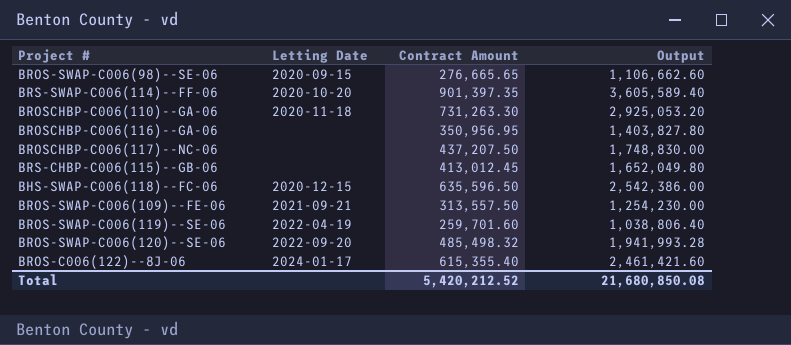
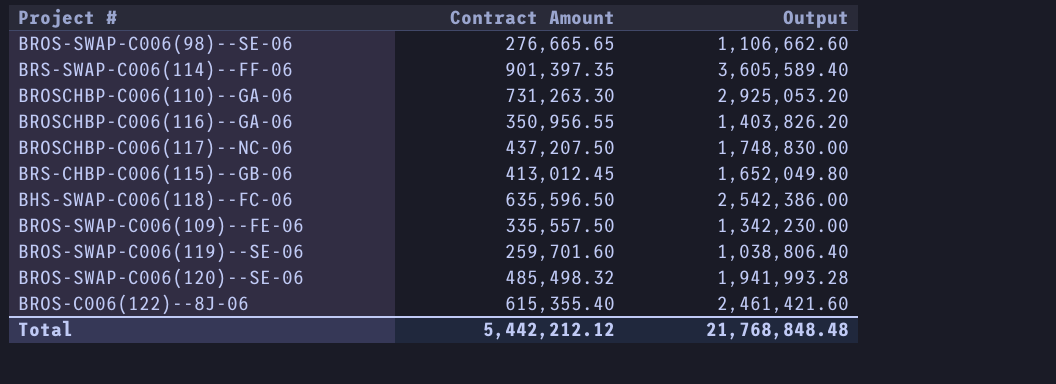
column Letting Date | position: 2 -> none
BROSCHBP-C006(116)--GA-06 | Contract Amount: 350,956.95 -> 350,956.55
BROSCHBP-C006(116)--GA-06 | Output: 1,403,827.80 -> 1,403,826.20
BROS-SWAP-C006(109)--FE-06 | Contract Amount: 313,557.50 -> 335,557.50
BROS-SWAP-C006(109)--FE-06 | Output: 1,254,230.00 -> 1,342,230.00
Total | Contract Amount: 5,420,212.52 -> 5,442,212.12
Total | Output: 21,680,850.08 -> 21,768,848.48

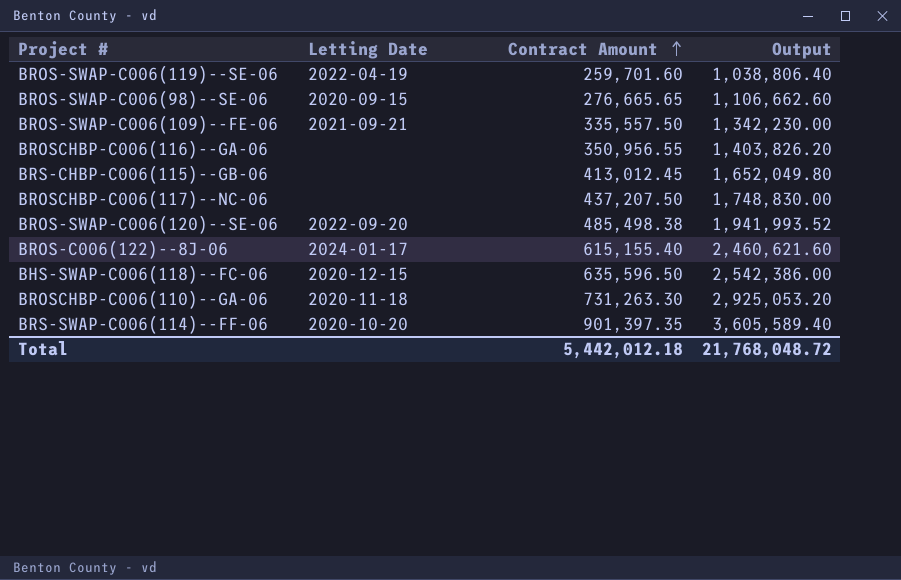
row order: none -> Contract Amount ascending
column Letting Date | position: none -> 2
BROS-SWAP-C006(120)--SE-06 | Contract Amount: 485,498.32 -> 485,498.38
BROS-SWAP-C006(120)--SE-06 | Output: 1,941,993.28 -> 1,941,993.52
BROS-C006(122)--8J-06 | Contract Amount: 615,355.40 -> 615,155.40
BROS-C006(122)--8J-06 | Output: 2,461,421.60 -> 2,460,621.60
Total | Contract Amount: 5,442,212.12 -> 5,442,012.18
Total | Output: 21,768,848.48 -> 21,768,048.72

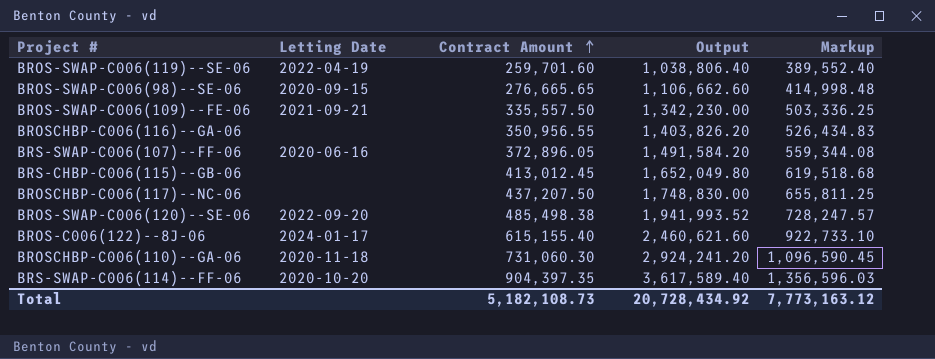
column Markup | formula: none -> [Contract Amount] * 1.5
row BHS-SWAP-C006(118)--FC-06: 2020-12-15 | 635,596.50 | 2,542,386.00 -> none
row BRS-SWAP-C006(107)--FF-06: none -> 2020-06-16 | 372,896.05 | 1,491,584.20 | 559,344.08
BROSCHBP-C006(110)--GA-06 | Contract Amount: 731,263.30 -> 731,060.30
BROSCHBP-C006(110)--GA-06 | Output: 2,925,053.20 -> 2,924,241.20
BRS-SWAP-C006(114)--FF-06 | Contract Amount: 901,397.35 -> 904,397.35
BRS-SWAP-C006(114)--FF-06 | Output: 3,605,589.40 -> 3,617,589.40
Total | Contract Amount: 5,442,012.18 -> 5,182,108.73
Total | Output: 21,768,048.72 -> 20,728,434.92

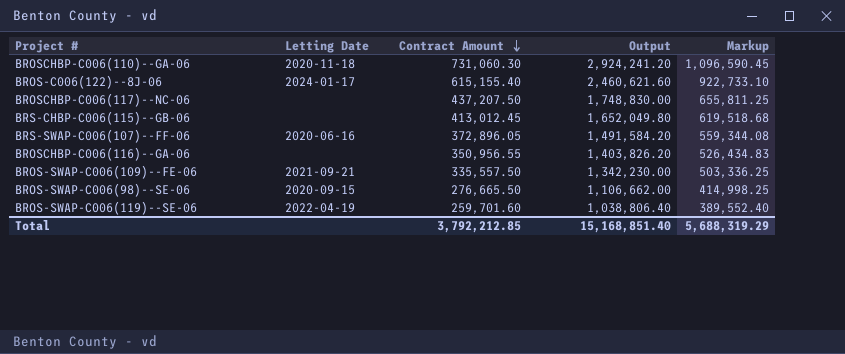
row order: Contract Amount ascending -> Contract Amount descending
row BROS-SWAP-C006(120)--SE-06: 2022-09-20 | 485,498.38 | 1,941,993.52 | 728,247.57 -> none
row BRS-SWAP-C006(114)--FF-06: 2020-10-20 | 904,397.35 | 3,617,589.40 | 1,356,596.03 -> none
BROS-SWAP-C006(98)--SE-06 | Contract Amount: 276,665.65 -> 276,665.50
BROS-SWAP-C006(98)--SE-06 | Output: 1,106,662.60 -> 1,106,662.00
BROS-SWAP-C006(98)--SE-06 | Markup: 414,998.48 -> 414,998.25
Total | Contract Amount: 5,182,108.73 -> 3,792,212.85
Total | Output: 20,728,434.92 -> 15,168,851.40
Total | Markup: 7,773,163.12 -> 5,688,319.29

